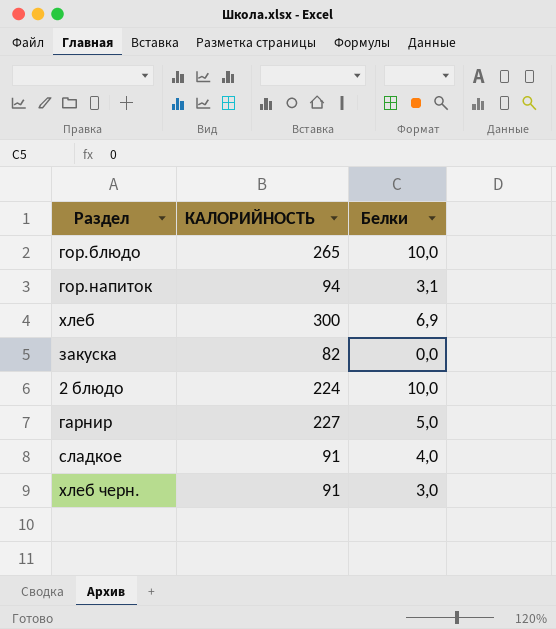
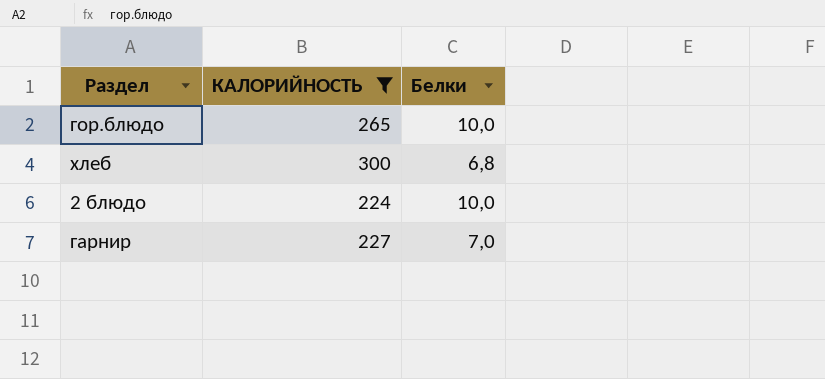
filter: none -> КАЛОРИЙНОСТЬ >= 224
хлеб | Белки: 6,9 -> 6,8
гарнир | Белки: 5,0 -> 7,0

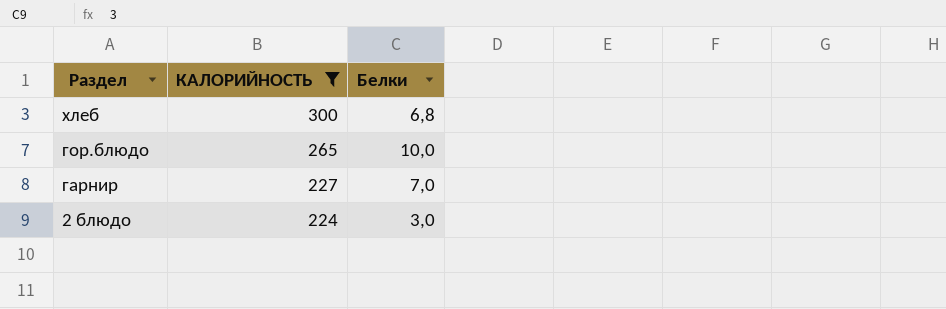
row order: none -> Раздел descending
2 блюдо | Белки: 10,0 -> 3,0

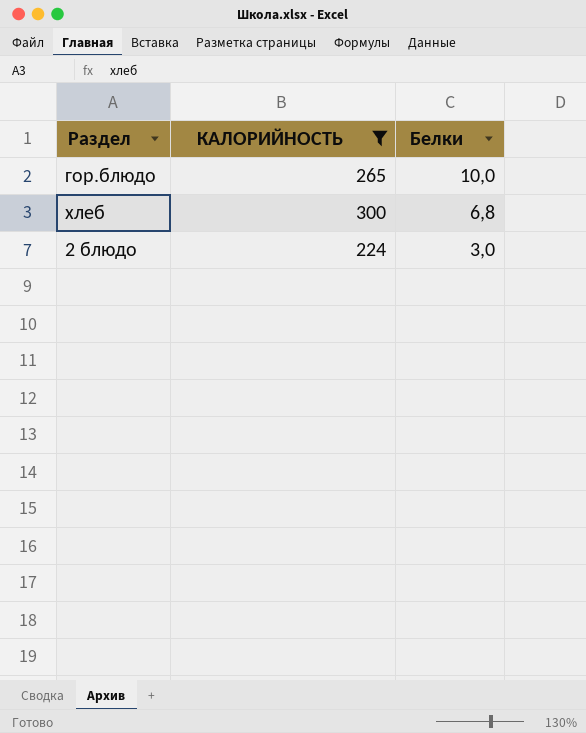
row order: Раздел descending -> Белки descending
row гарнир: 227 | 7,0 -> none

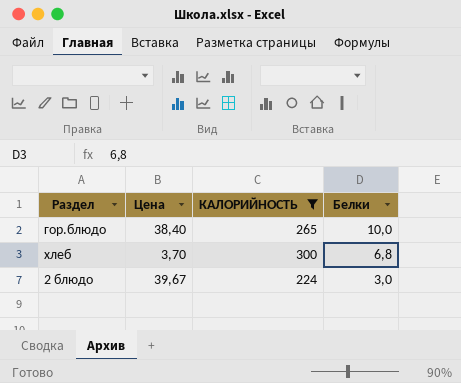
column Цена | position: none -> 2

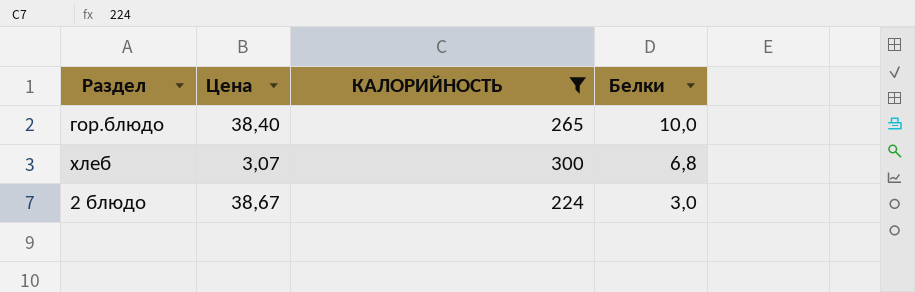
хлеб | Цена: 3,70 -> 3,07
2 блюдо | Цена: 39,67 -> 38,67

